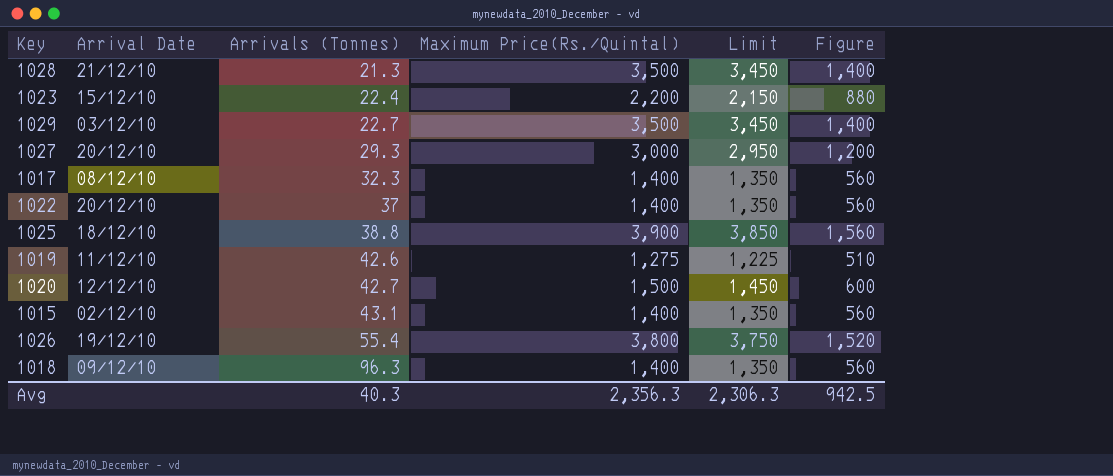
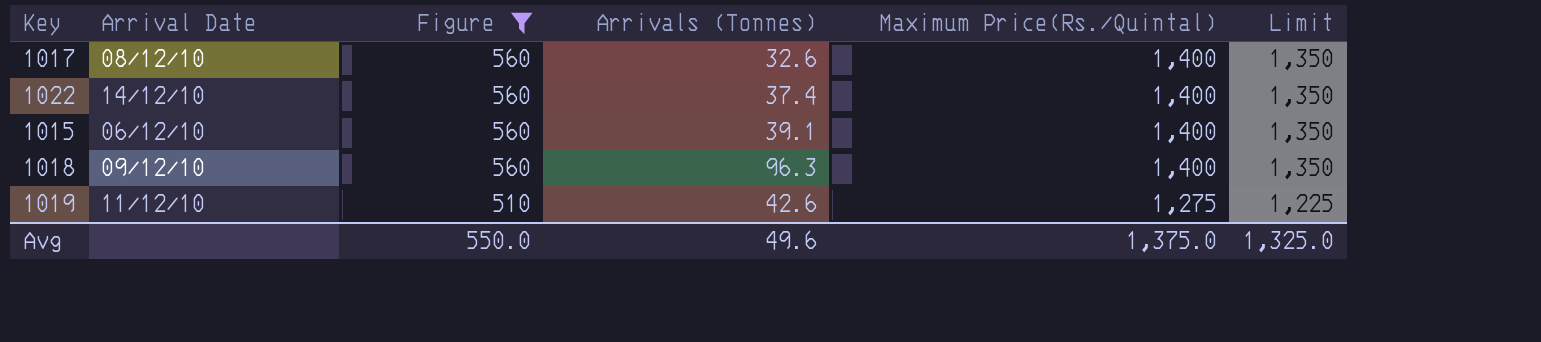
filter: none -> Figure <= 560
row order: Arrivals (Tonnes) ascending -> Figure descending
column Figure | position: 6 -> 3
1017 | Arrivals (Tonnes): 32.3 -> 32.6
1022 | Arrival Date: 20/12/10 -> 14/12/10
1022 | Arrivals (Tonnes): 37 -> 37.4
1015 | Arrival Date: 02/12/10 -> 06/12/10
1015 | Arrivals (Tonnes): 43.1 -> 39.1
Avg | Figure: 942.5 -> 550.0
Avg | Arrivals (Tonnes): 40.3 -> 49.6
Avg | Maximum Price(Rs./Quintal): 2,356.3 -> 1,375.0
Avg | Limit: 2,306.3 -> 1,325.0

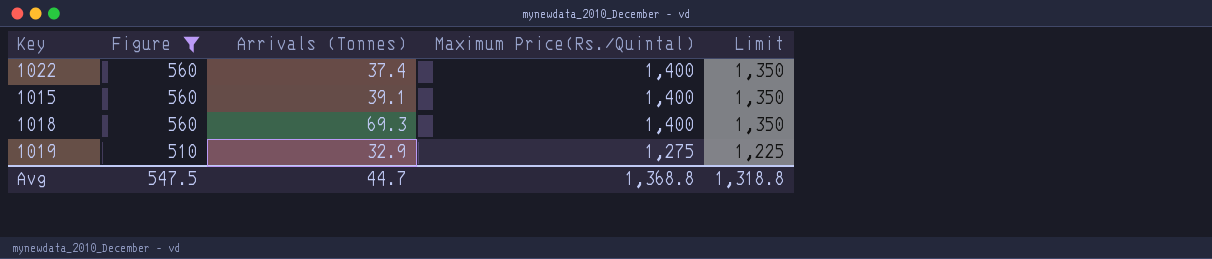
column Arrival Date | position: 2 -> none
row 1017: 08/12/10 | 560 | 32.6 | 1,400 | 1,350 -> none
1018 | Arrivals (Tonnes): 96.3 -> 69.3
1019 | Arrivals (Tonnes): 42.6 -> 32.9
Avg | Figure: 550.0 -> 547.5
Avg | Arrivals (Tonnes): 49.6 -> 44.7
Avg | Maximum Price(Rs./Quintal): 1,375.0 -> 1,368.8
Avg | Limit: 1,325.0 -> 1,318.8

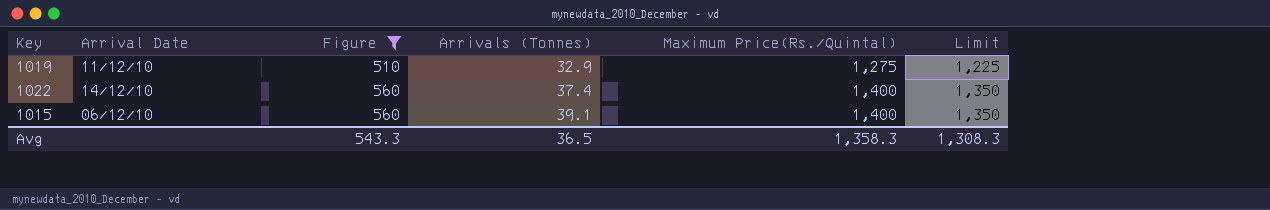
row order: Figure descending -> Figure ascending
column Arrival Date | position: none -> 2
row 1018: 560 | 69.3 | 1,400 | 1,350 -> none
Avg | Figure: 547.5 -> 543.3
Avg | Arrivals (Tonnes): 44.7 -> 36.5
Avg | Maximum Price(Rs./Quintal): 1,368.8 -> 1,358.3
Avg | Limit: 1,318.8 -> 1,308.3

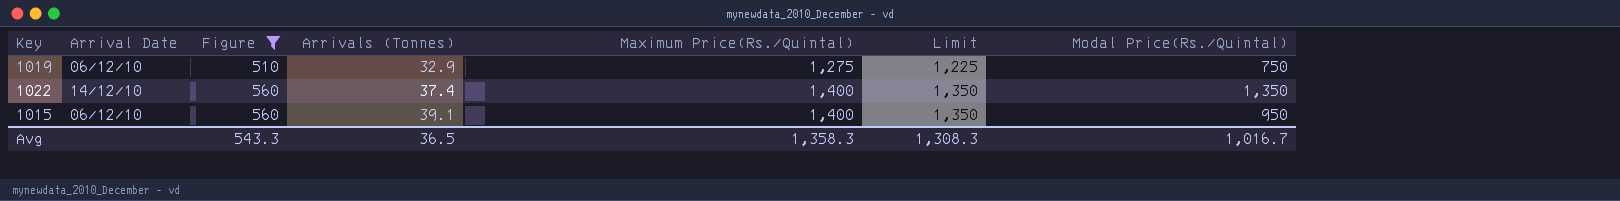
column Modal Price(Rs./Quintal) | position: none -> 7
1019 | Arrival Date: 11/12/10 -> 06/12/10

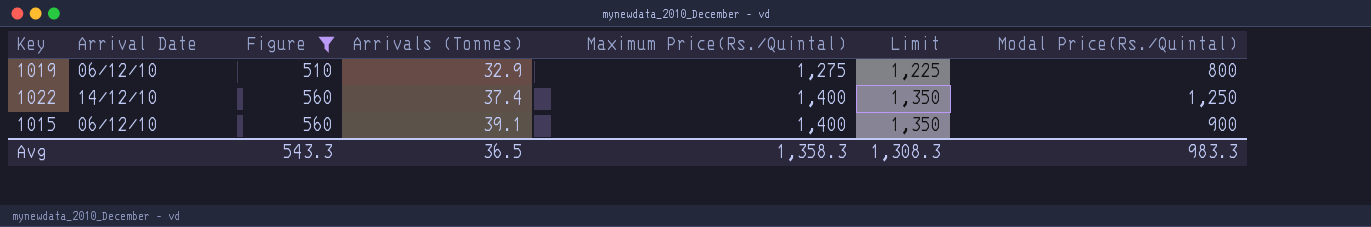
1019 | Modal Price(Rs./Quintal): 750 -> 800
1022 | Modal Price(Rs./Quintal): 1,350 -> 1,250
1015 | Modal Price(Rs./Quintal): 950 -> 900
Avg | Modal Price(Rs./Quintal): 1,016.7 -> 983.3

